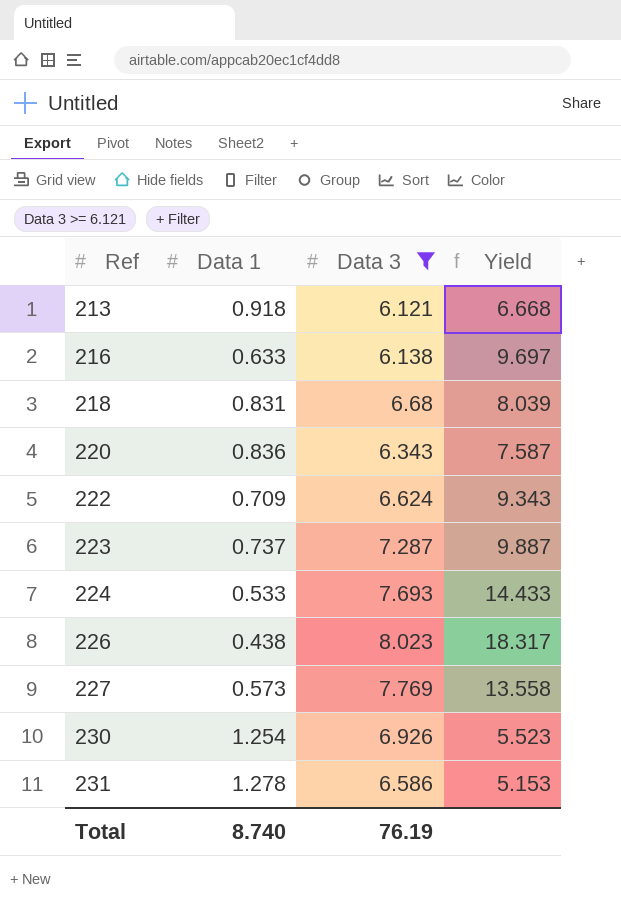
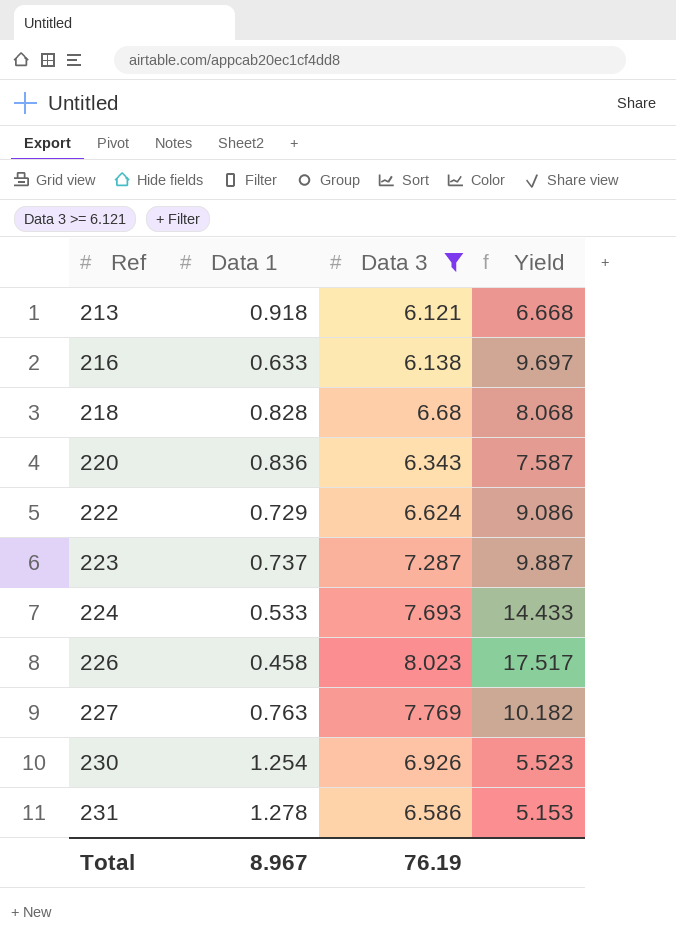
218 | Data 1: 0.831 -> 0.828
218 | Yield: 8.039 -> 8.068
222 | Data 1: 0.709 -> 0.729
222 | Yield: 9.343 -> 9.086
226 | Data 1: 0.438 -> 0.458
226 | Yield: 18.317 -> 17.517
227 | Data 1: 0.573 -> 0.763
227 | Yield: 13.558 -> 10.182
Total | Data 1: 8.740 -> 8.967

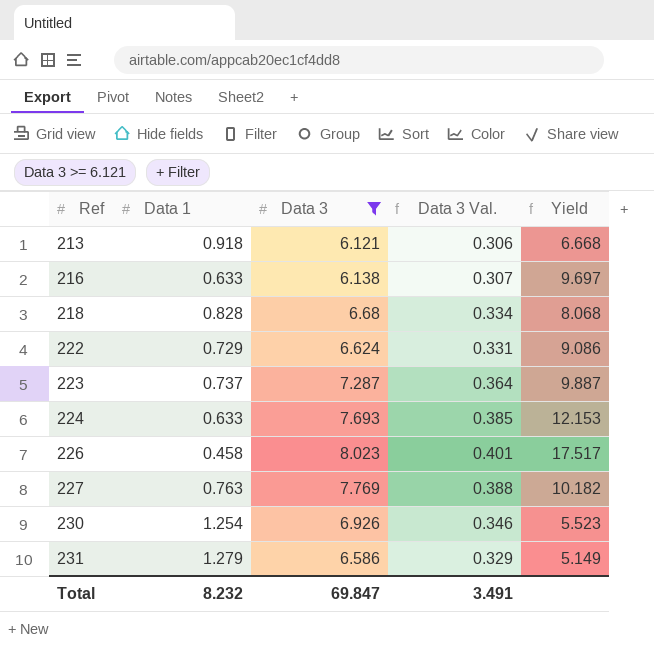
column Data 3 Val. | formula: none -> [Data 3] * 0.05
row 220: 0.836 | 6.343 | 7.587 -> none
224 | Data 1: 0.533 -> 0.633
224 | Yield: 14.433 -> 12.153
231 | Data 1: 1.278 -> 1.279
231 | Yield: 5.153 -> 5.149
Total | Data 1: 8.967 -> 8.232
Total | Data 3: 76.19 -> 69.847

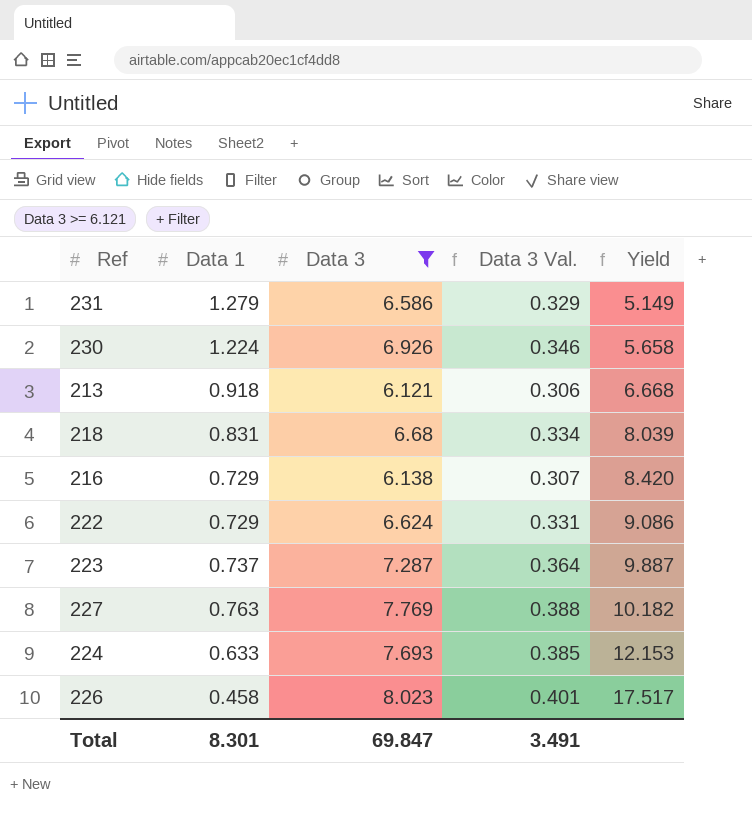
row order: Ref ascending -> Yield ascending
230 | Data 1: 1.254 -> 1.224
230 | Yield: 5.523 -> 5.658
218 | Data 1: 0.828 -> 0.831
218 | Yield: 8.068 -> 8.039
216 | Data 1: 0.633 -> 0.729
216 | Yield: 9.697 -> 8.420
Total | Data 1: 8.232 -> 8.301

